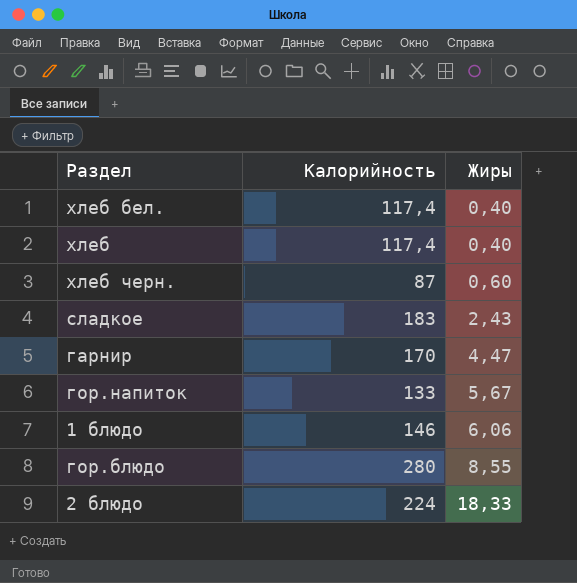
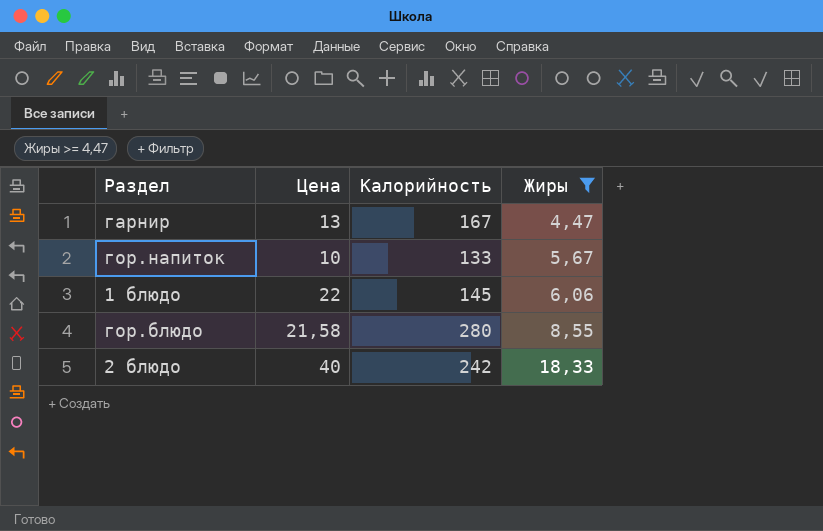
filter: none -> Жиры >= 4,47
column Цена | position: none -> 2
гарнир | Калорийность: 170 -> 167
1 блюдо | Калорийность: 146 -> 145
2 блюдо | Калорийность: 224 -> 242

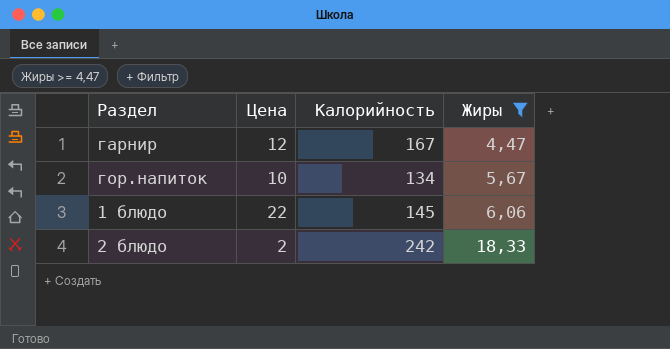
row гор.блюдо: 21,58 | 280 | 8,55 -> none
гарнир | Цена: 13 -> 12
гор.напиток | Калорийность: 133 -> 134
2 блюдо | Цена: 40 -> 2

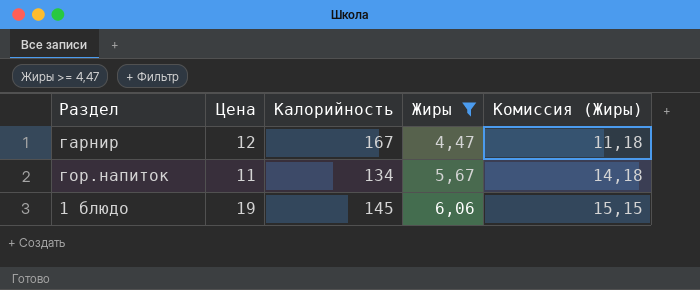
column Комиссия (Жиры) | formula: none -> [Жиры] * 2,5
row 2 блюдо: 2 | 242 | 18,33 -> none
гор.напиток | Цена: 10 -> 11
1 блюдо | Цена: 22 -> 19

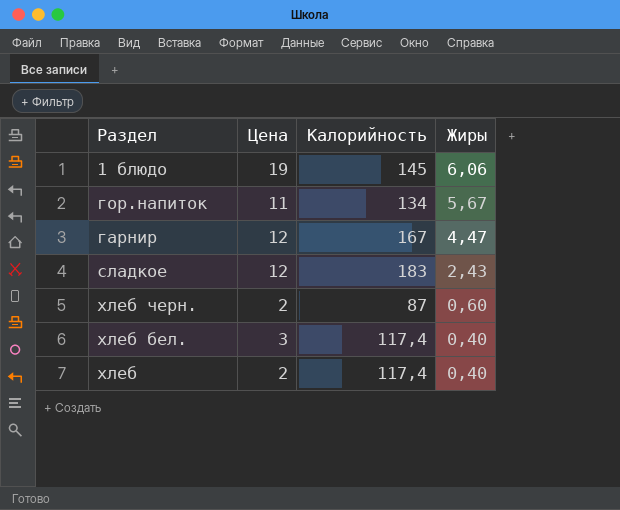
filter: Жиры >= 4,47 -> none
row order: Жиры ascending -> Жиры descending
column Комиссия (Жиры) | formula: [Жиры] * 2,5 -> none

